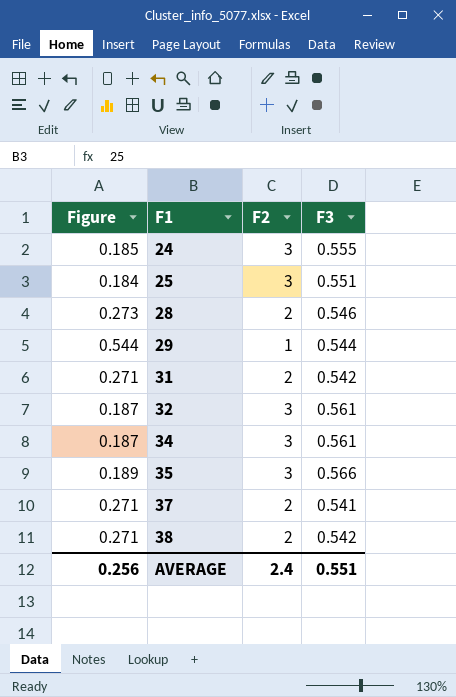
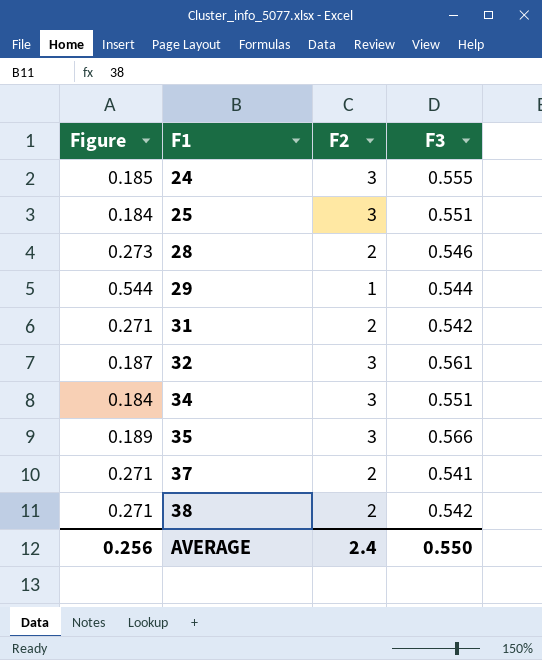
34 | Figure: 0.187 -> 0.184
34 | F3: 0.561 -> 0.551
AVERAGE | F3: 0.551 -> 0.550

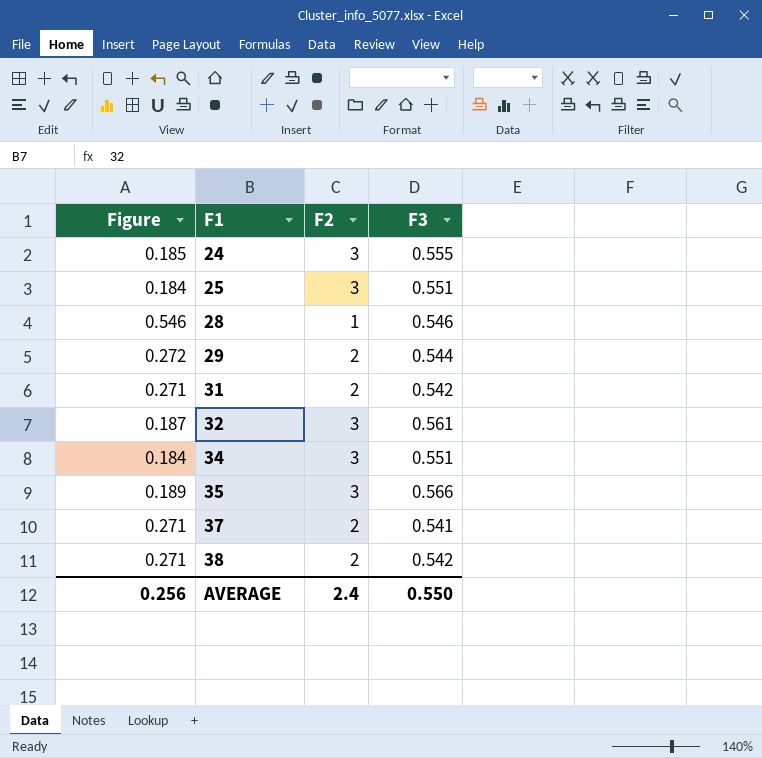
28 | Figure: 0.273 -> 0.546
28 | F2: 2 -> 1
29 | Figure: 0.544 -> 0.272
29 | F2: 1 -> 2

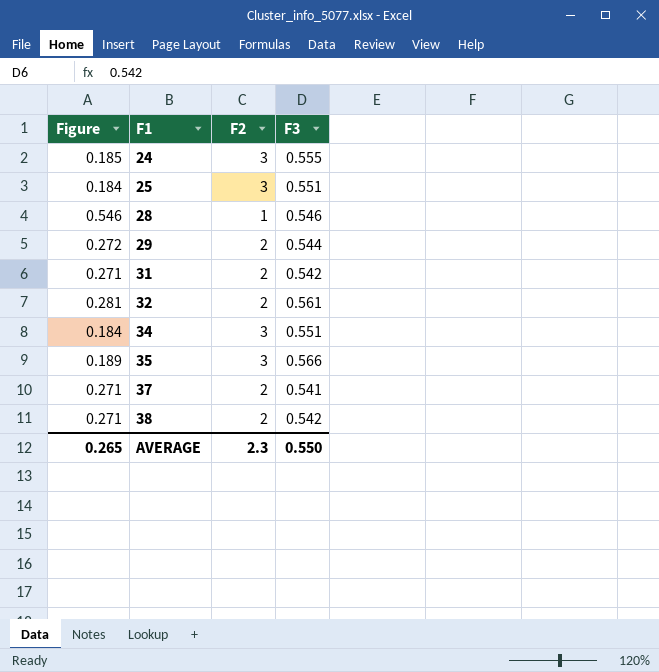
32 | Figure: 0.187 -> 0.281
32 | F2: 3 -> 2
AVERAGE | Figure: 0.256 -> 0.265
AVERAGE | F2: 2.4 -> 2.3

